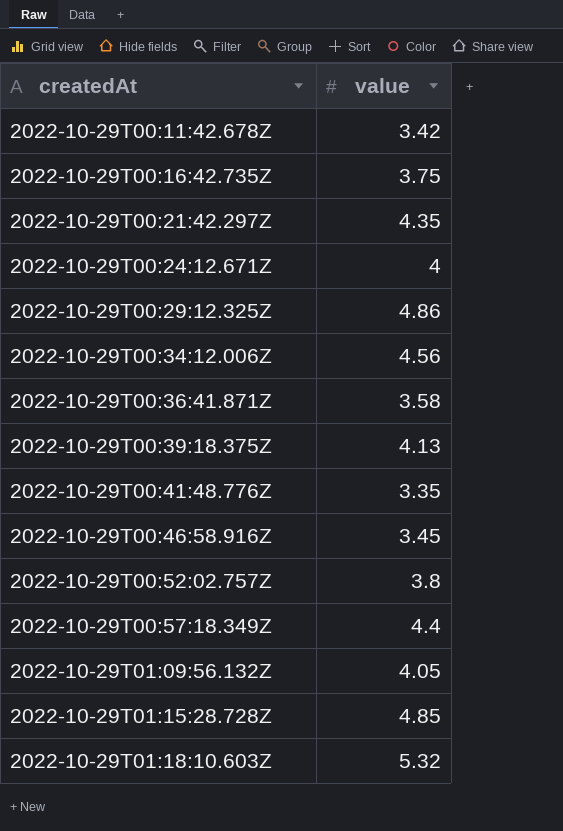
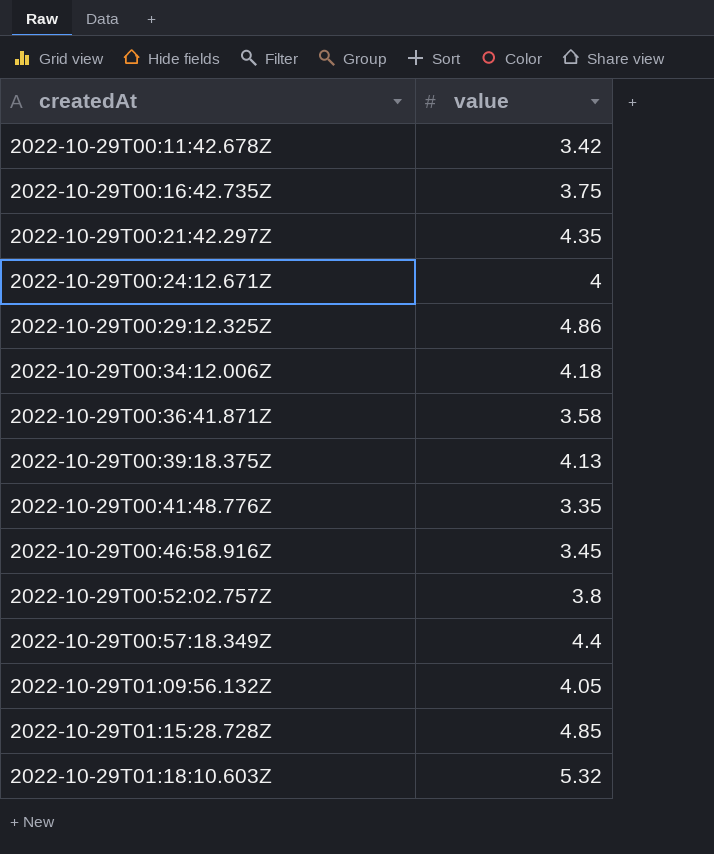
2022-10-29T00:34:12.006Z | value: 4.56 -> 4.18

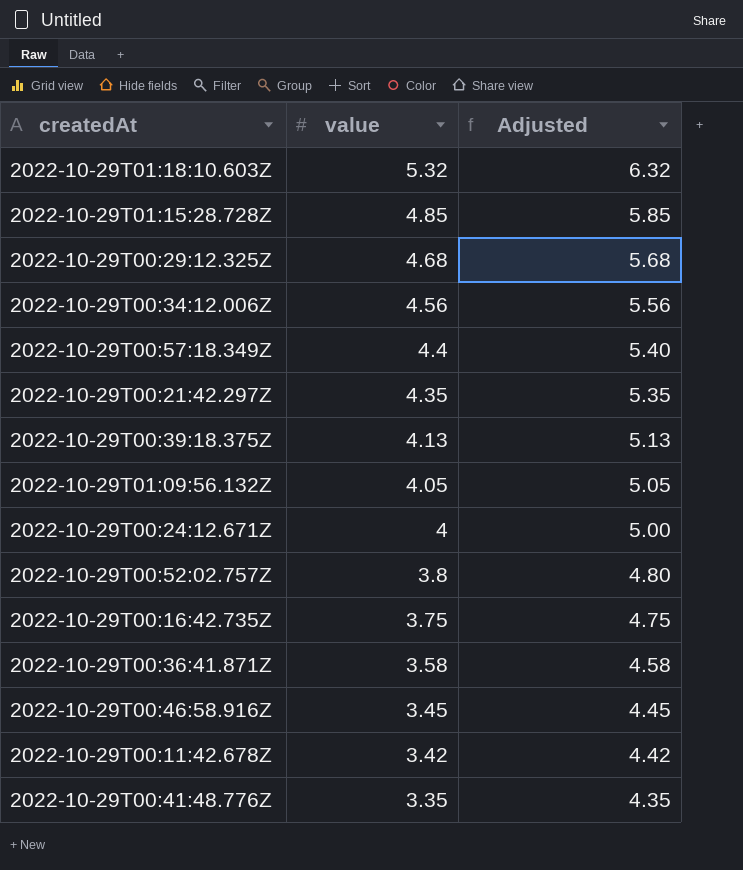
row order: createdAt ascending -> value descending
column Adjusted | formula: none -> [value] + 1
2022-10-29T00:29:12.325Z | value: 4.86 -> 4.68
2022-10-29T00:34:12.006Z | value: 4.18 -> 4.56

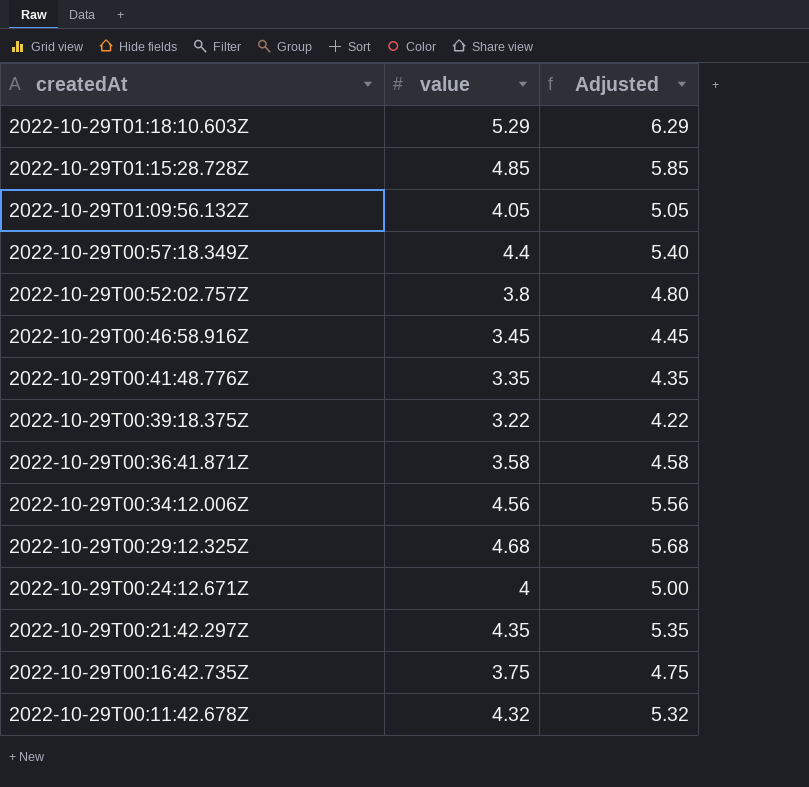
row order: value descending -> createdAt descending
2022-10-29T01:18:10.603Z | value: 5.32 -> 5.29
2022-10-29T01:18:10.603Z | Adjusted: 6.32 -> 6.29
2022-10-29T00:39:18.375Z | value: 4.13 -> 3.22
2022-10-29T00:39:18.375Z | Adjusted: 5.13 -> 4.22
2022-10-29T00:11:42.678Z | value: 3.42 -> 4.32
2022-10-29T00:11:42.678Z | Adjusted: 4.42 -> 5.32

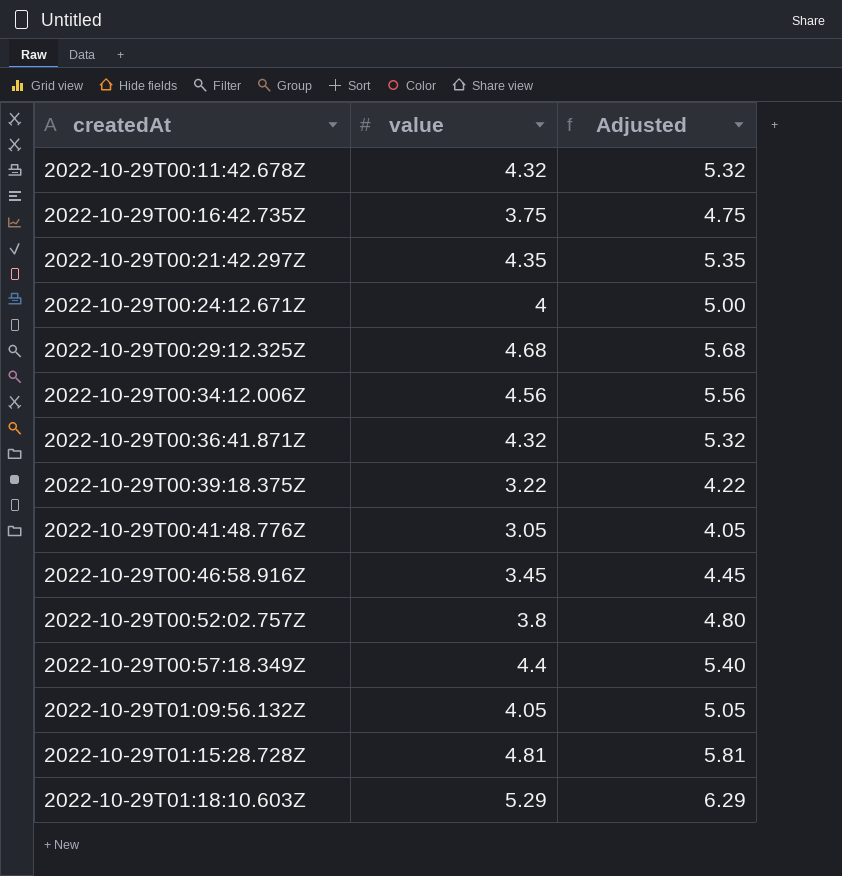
row order: createdAt descending -> createdAt ascending
2022-10-29T00:36:41.871Z | value: 3.58 -> 4.32
2022-10-29T00:36:41.871Z | Adjusted: 4.58 -> 5.32
2022-10-29T00:41:48.776Z | value: 3.35 -> 3.05
2022-10-29T00:41:48.776Z | Adjusted: 4.35 -> 4.05
2022-10-29T01:15:28.728Z | value: 4.85 -> 4.81
2022-10-29T01:15:28.728Z | Adjusted: 5.85 -> 5.81

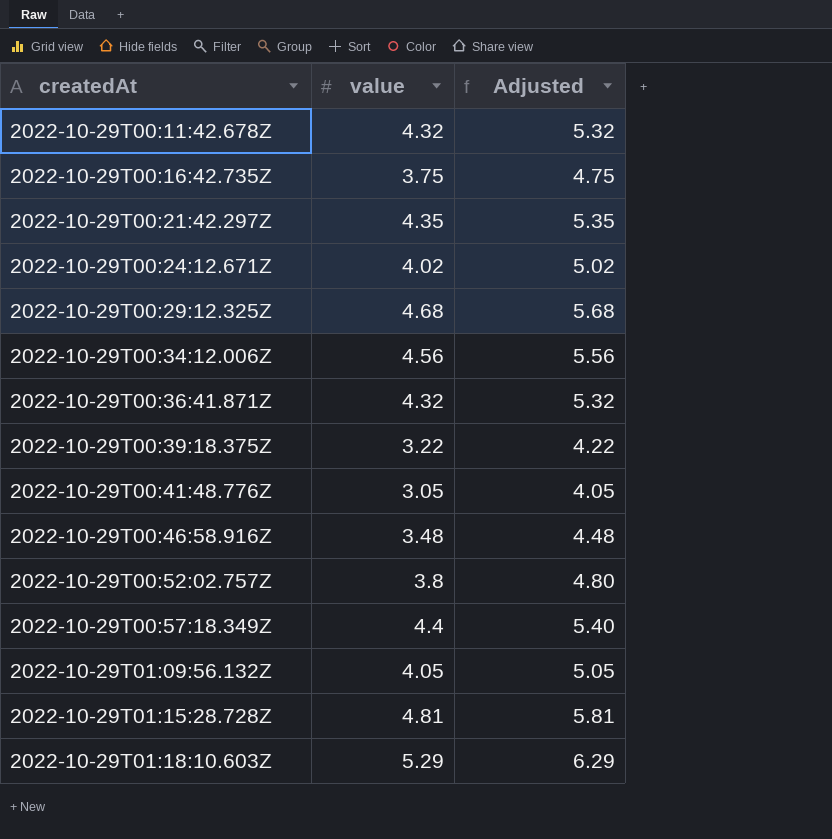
2022-10-29T00:24:12.671Z | value: 4 -> 4.02
2022-10-29T00:24:12.671Z | Adjusted: 5.00 -> 5.02
2022-10-29T00:46:58.916Z | value: 3.45 -> 3.48
2022-10-29T00:46:58.916Z | Adjusted: 4.45 -> 4.48

